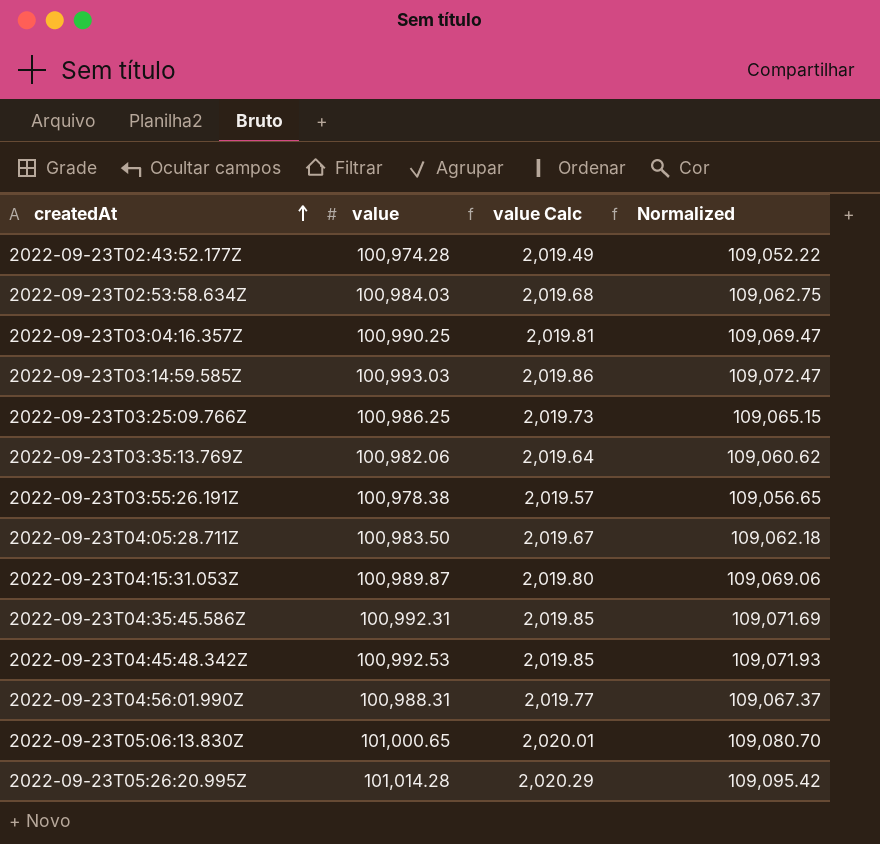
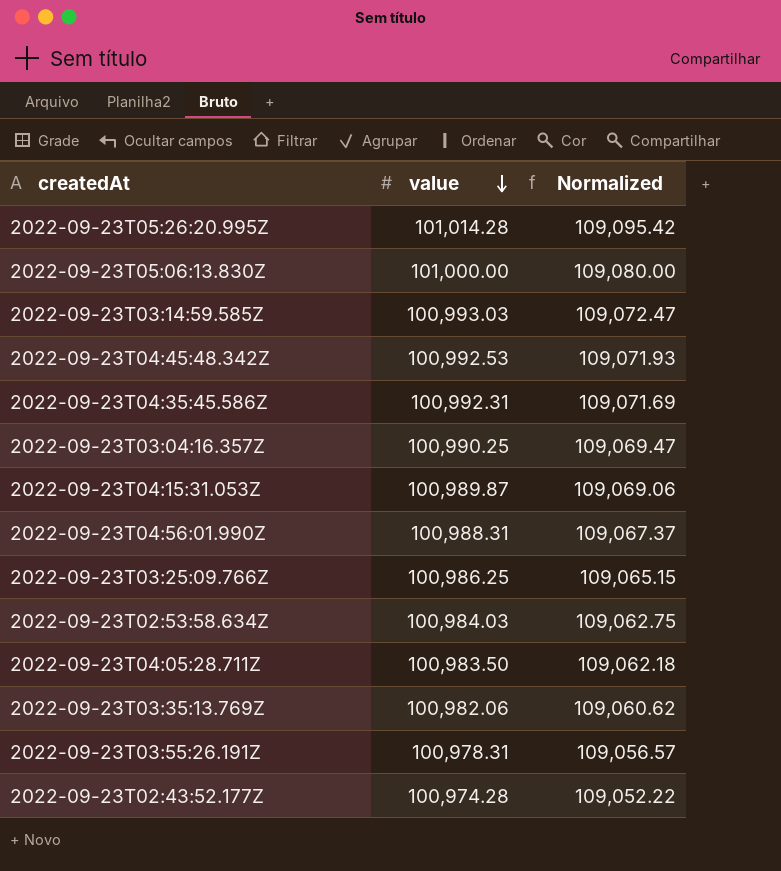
row order: createdAt ascending -> value descending
column value Calc | formula: [value] * 0.02 -> none
2022-09-23T05:06:13.830Z | value: 101,000.65 -> 101,000.00
2022-09-23T05:06:13.830Z | Normalized: 109,080.70 -> 109,080.00
2022-09-23T03:55:26.191Z | value: 100,978.38 -> 100,978.31
2022-09-23T03:55:26.191Z | Normalized: 109,056.65 -> 109,056.57

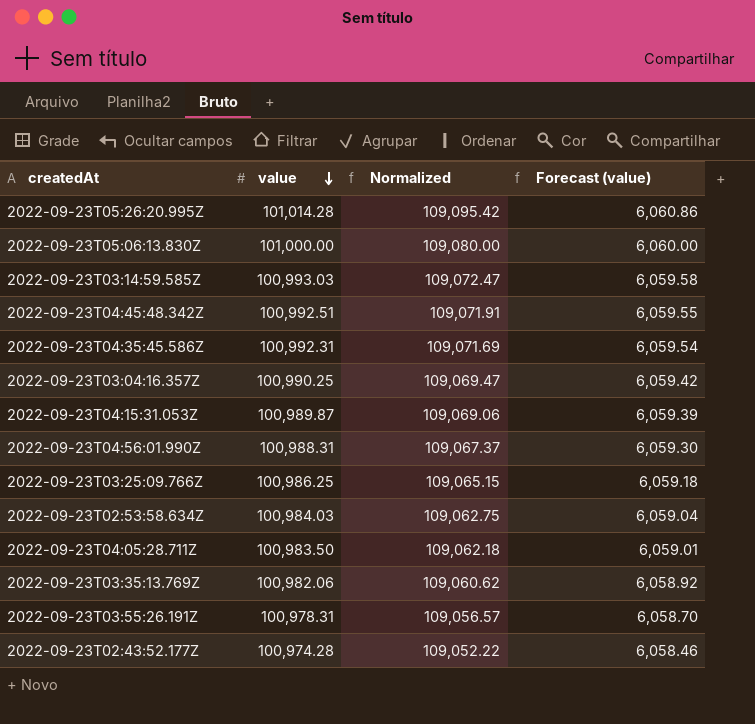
column Forecast (value) | formula: none -> [value] * 0.06
2022-09-23T04:45:48.342Z | value: 100,992.53 -> 100,992.51
2022-09-23T04:45:48.342Z | Normalized: 109,071.93 -> 109,071.91

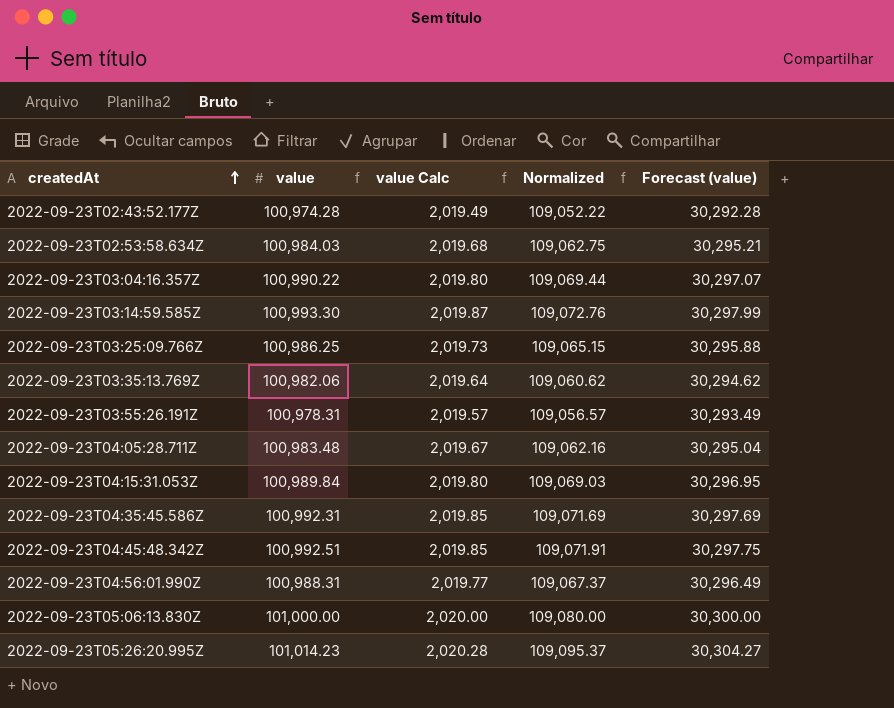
row order: value descending -> createdAt ascending
column value Calc | formula: none -> [value] * 0.02
column Forecast (value) | formula: [value] * 0.06 -> [value] * 0.3
2022-09-23T03:04:16.357Z | value: 100,990.25 -> 100,990.22
2022-09-23T03:04:16.357Z | Normalized: 109,069.47 -> 109,069.44
2022-09-23T03:14:59.585Z | value: 100,993.03 -> 100,993.30
2022-09-23T03:14:59.585Z | Normalized: 109,072.47 -> 109,072.76
2022-09-23T04:05:28.711Z | value: 100,983.50 -> 100,983.48
2022-09-23T04:05:28.711Z | Normalized: 109,062.18 -> 109,062.16
2022-09-23T04:15:31.053Z | value: 100,989.87 -> 100,989.84
2022-09-23T04:15:31.053Z | Normalized: 109,069.06 -> 109,069.03
2022-09-23T05:26:20.995Z | value: 101,014.28 -> 101,014.23
2022-09-23T05:26:20.995Z | Normalized: 109,095.42 -> 109,095.37

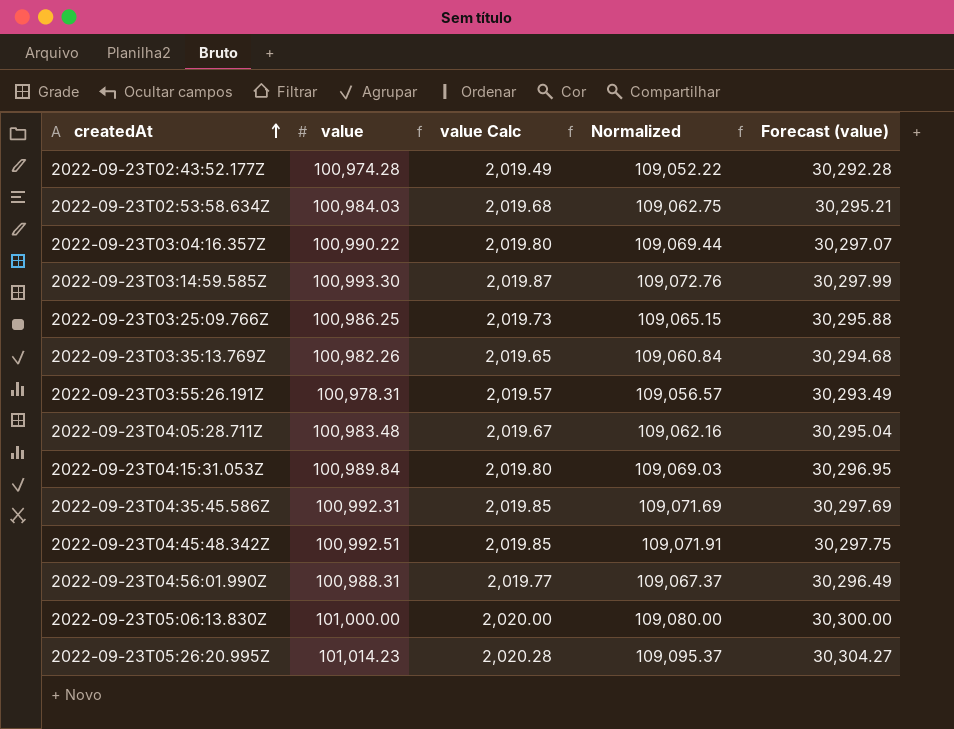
2022-09-23T03:35:13.769Z | value: 100,982.06 -> 100,982.26
2022-09-23T03:35:13.769Z | value Calc: 2,019.64 -> 2,019.65
2022-09-23T03:35:13.769Z | Normalized: 109,060.62 -> 109,060.84
2022-09-23T03:35:13.769Z | Forecast (value): 30,294.62 -> 30,294.68

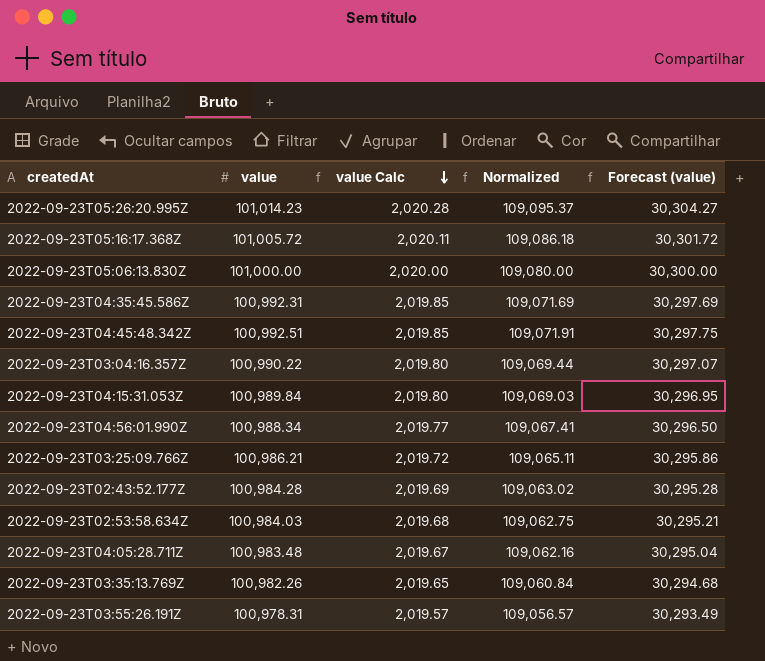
row order: createdAt ascending -> value Calc descending
row 2022-09-23T03:14:59.585Z: 100,993.30 | 2,019.87 | 109,072.76 | 30,297.99 -> none
row 2022-09-23T05:16:17.368Z: none -> 101,005.72 | 2,020.11 | 109,086.18 | 30,301.72
2022-09-23T04:56:01.990Z | value: 100,988.31 -> 100,988.34
2022-09-23T04:56:01.990Z | Normalized: 109,067.37 -> 109,067.41
2022-09-23T04:56:01.990Z | Forecast (value): 30,296.49 -> 30,296.50
2022-09-23T03:25:09.766Z | value: 100,986.25 -> 100,986.21
2022-09-23T03:25:09.766Z | value Calc: 2,019.73 -> 2,019.72
2022-09-23T03:25:09.766Z | Normalized: 109,065.15 -> 109,065.11
2022-09-23T03:25:09.766Z | Forecast (value): 30,295.88 -> 30,295.86
2022-09-23T02:43:52.177Z | value: 100,974.28 -> 100,984.28
2022-09-23T02:43:52.177Z | value Calc: 2,019.49 -> 2,019.69
2022-09-23T02:43:52.177Z | Normalized: 109,052.22 -> 109,063.02
2022-09-23T02:43:52.177Z | Forecast (value): 30,292.28 -> 30,295.28

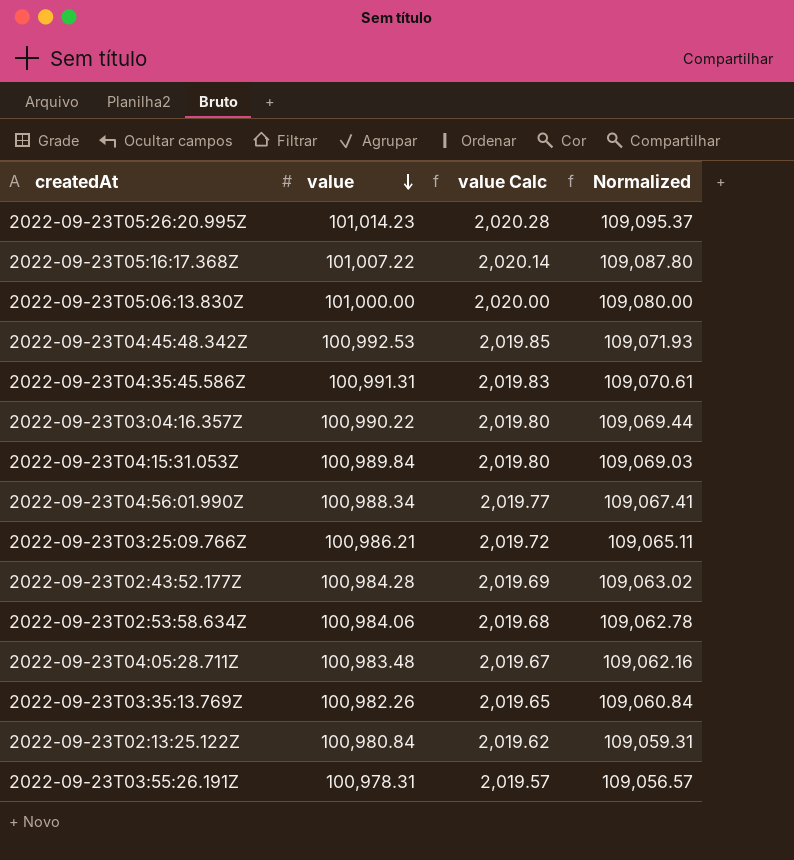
row order: value Calc descending -> value descending
column Forecast (value) | formula: [value] * 0.3 -> none
2022-09-23T05:16:17.368Z | value: 101,005.72 -> 101,007.22
2022-09-23T05:16:17.368Z | value Calc: 2,020.11 -> 2,020.14
2022-09-23T05:16:17.368Z | Normalized: 109,086.18 -> 109,087.80
2022-09-23T04:45:48.342Z | value: 100,992.51 -> 100,992.53
2022-09-23T04:45:48.342Z | Normalized: 109,071.91 -> 109,071.93
2022-09-23T04:35:45.586Z | value: 100,992.31 -> 100,991.31
2022-09-23T04:35:45.586Z | value Calc: 2,019.85 -> 2,019.83
2022-09-23T04:35:45.586Z | Normalized: 109,071.69 -> 109,070.61
2022-09-23T02:53:58.634Z | value: 100,984.03 -> 100,984.06
2022-09-23T02:53:58.634Z | Normalized: 109,062.75 -> 109,062.78
row 2022-09-23T02:13:25.122Z: none -> 100,980.84 | 2,019.62 | 109,059.31

